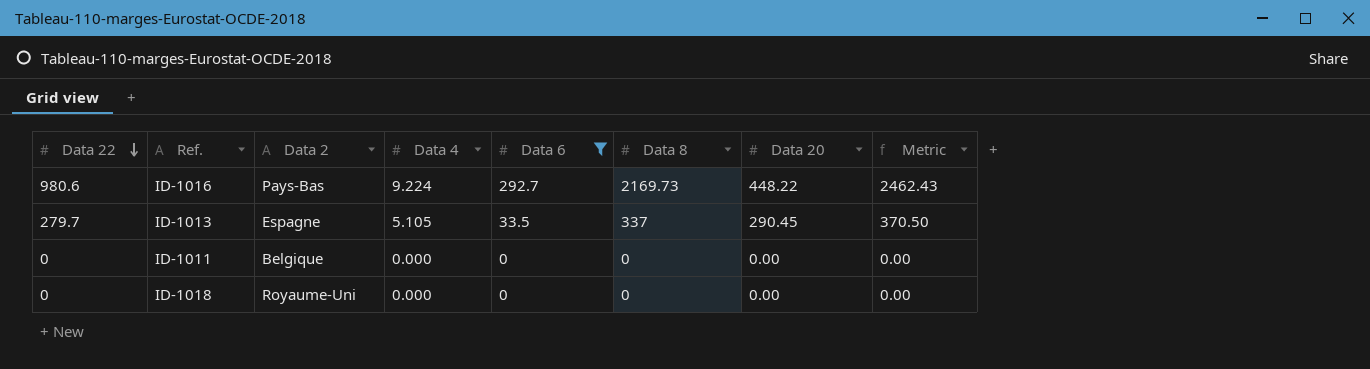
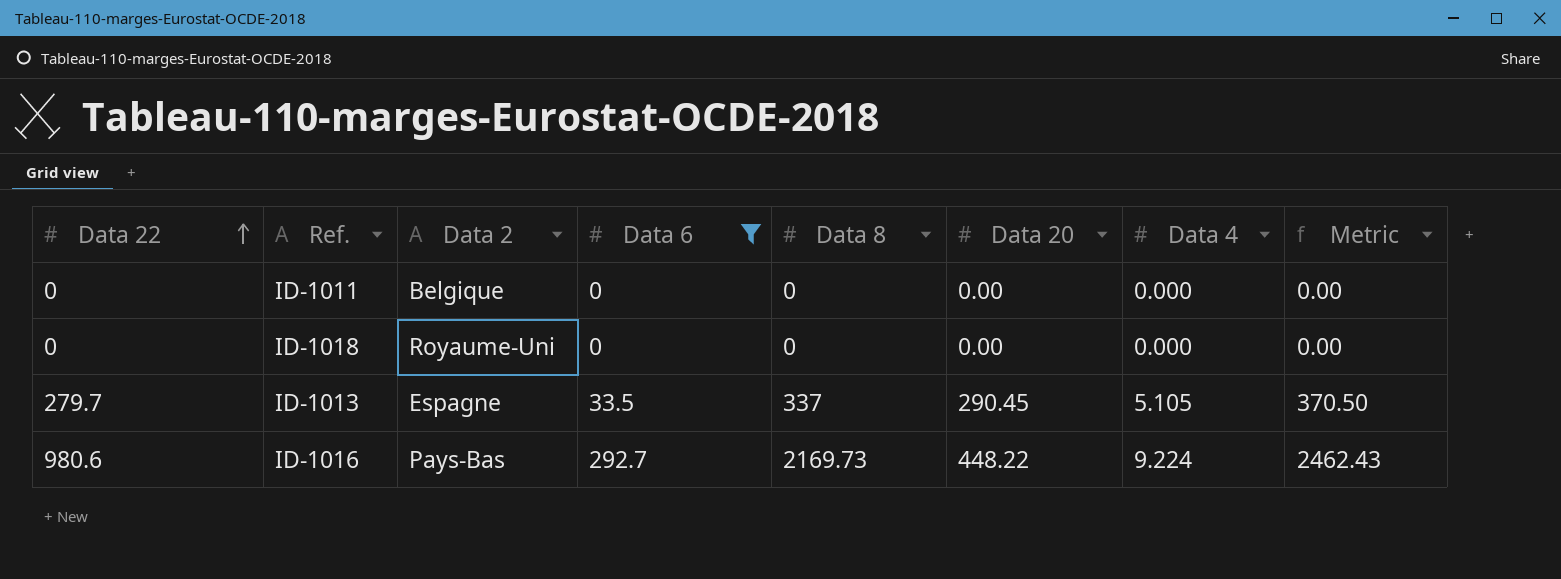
row order: Data 22 descending -> Data 22 ascending
column Data 4 | position: 4 -> 7

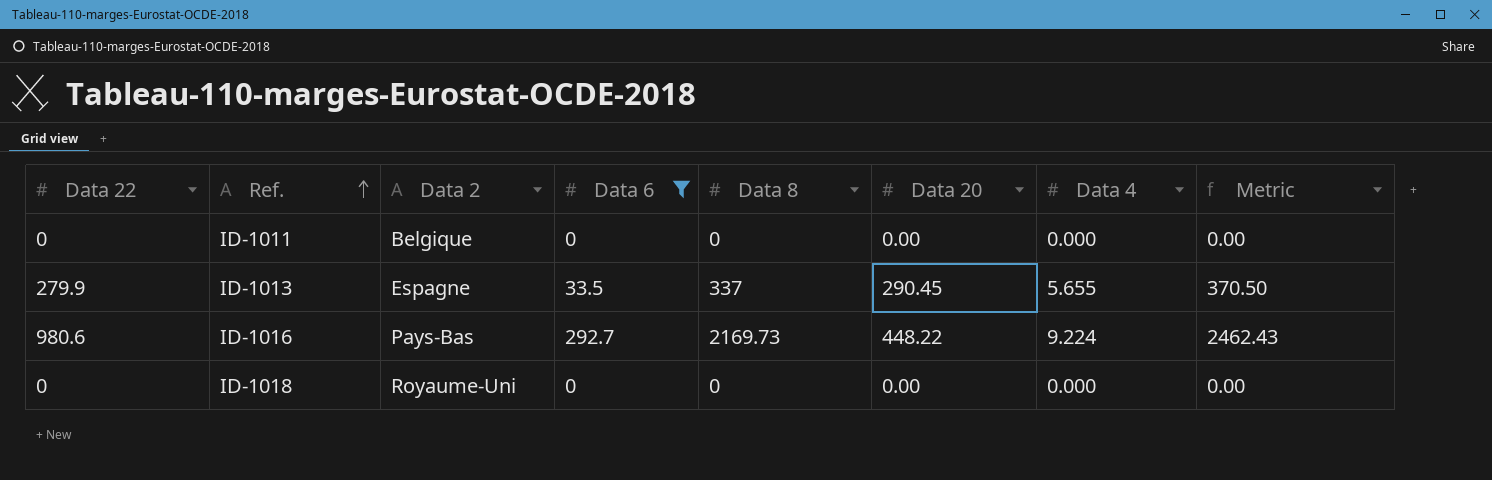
row order: Data 22 ascending -> Ref. ascending
ID-1013 | Data 22: 279.7 -> 279.9
ID-1013 | Data 4: 5.105 -> 5.655

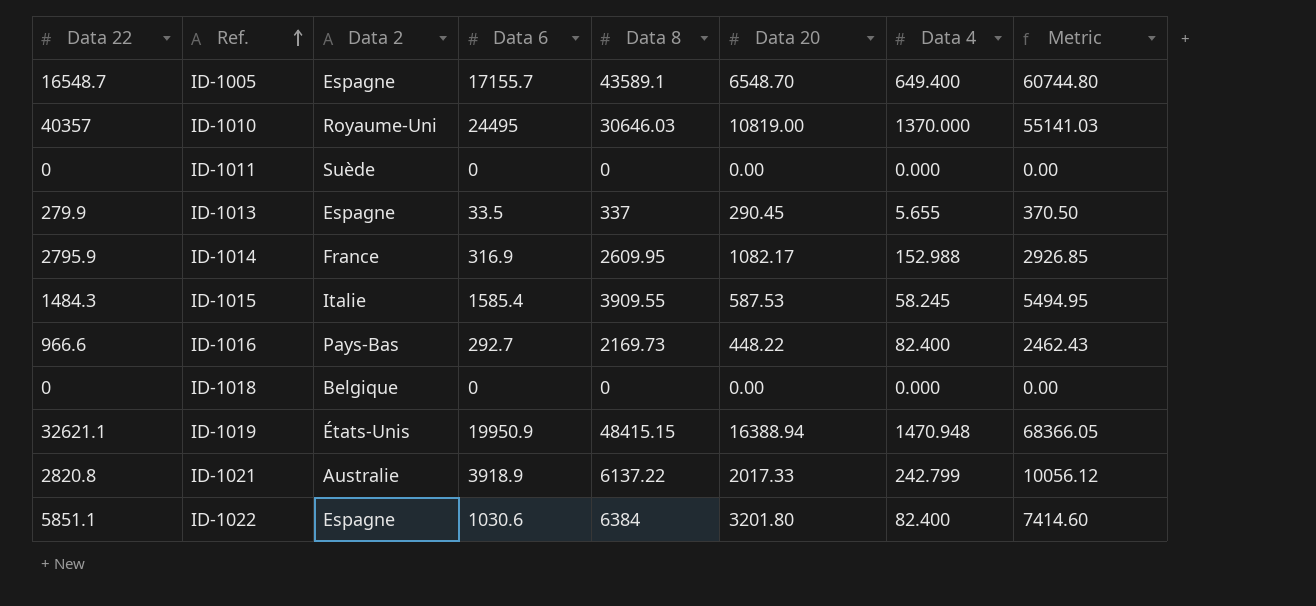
filter: Data 6 <= 292.7 -> none
ID-1011 | Data 2: Belgique -> Suède
ID-1016 | Data 22: 980.6 -> 966.6
ID-1016 | Data 4: 9.224 -> 82.400
ID-1018 | Data 2: Royaume-Uni -> Belgique

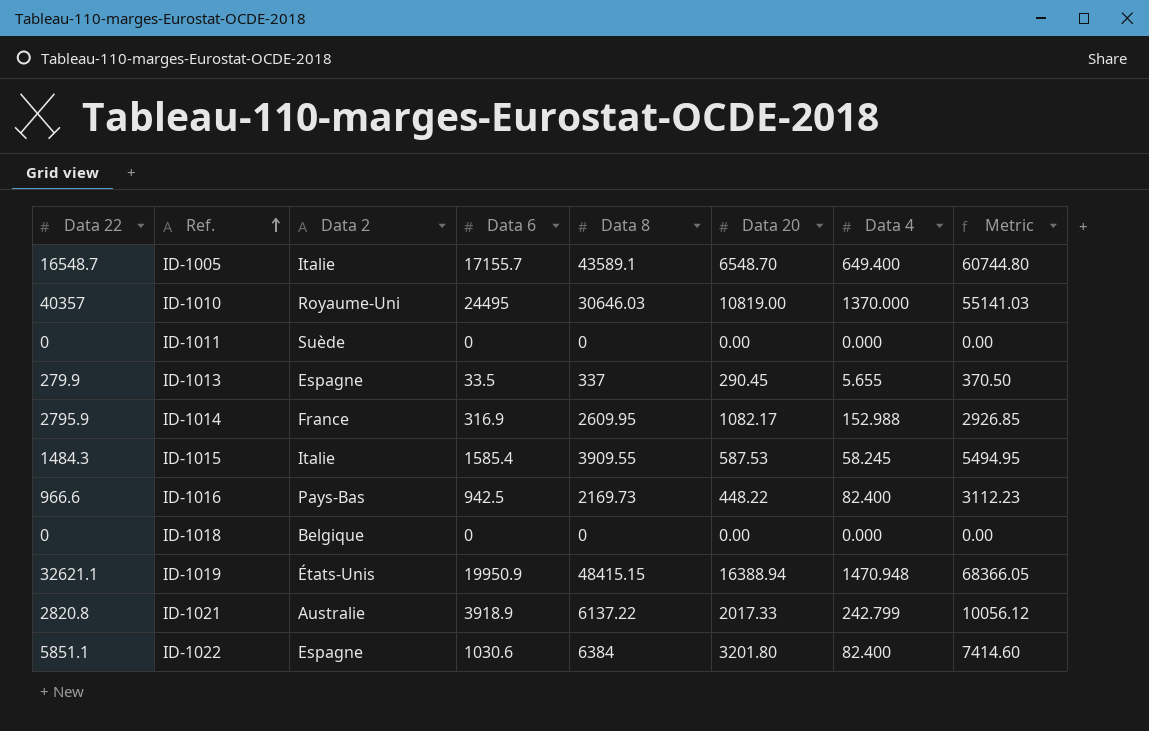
ID-1005 | Data 2: Espagne -> Italie
ID-1016 | Data 6: 292.7 -> 942.5
ID-1016 | Metric: 2462.43 -> 3112.23

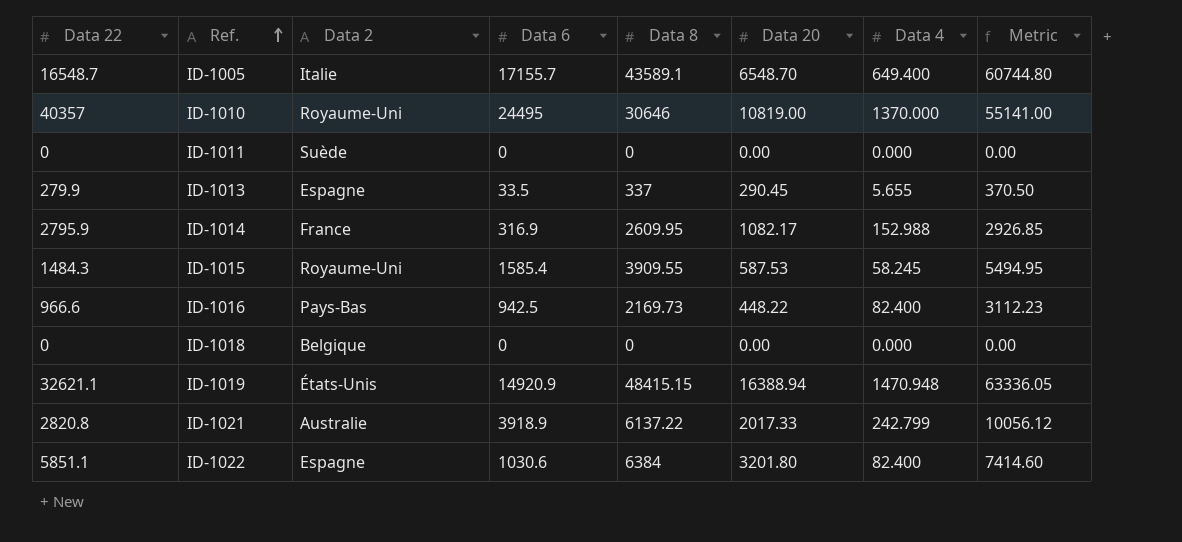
ID-1010 | Data 8: 30646.03 -> 30646
ID-1010 | Metric: 55141.03 -> 55141.00
ID-1015 | Data 2: Italie -> Royaume-Uni
ID-1019 | Data 6: 19950.9 -> 14920.9
ID-1019 | Metric: 68366.05 -> 63336.05

